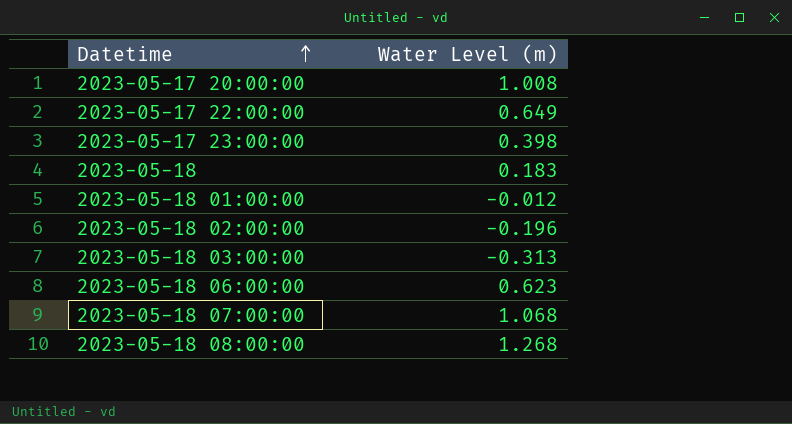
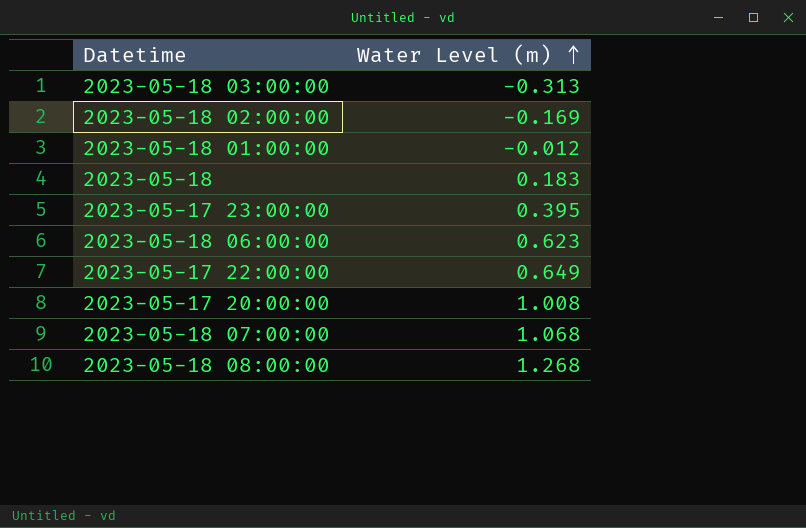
row order: Datetime ascending -> Water Level (m) ascending
2023-05-18 02:00:00 | Water Level (m): -0.196 -> -0.169
2023-05-17 23:00:00 | Water Level (m): 0.398 -> 0.395

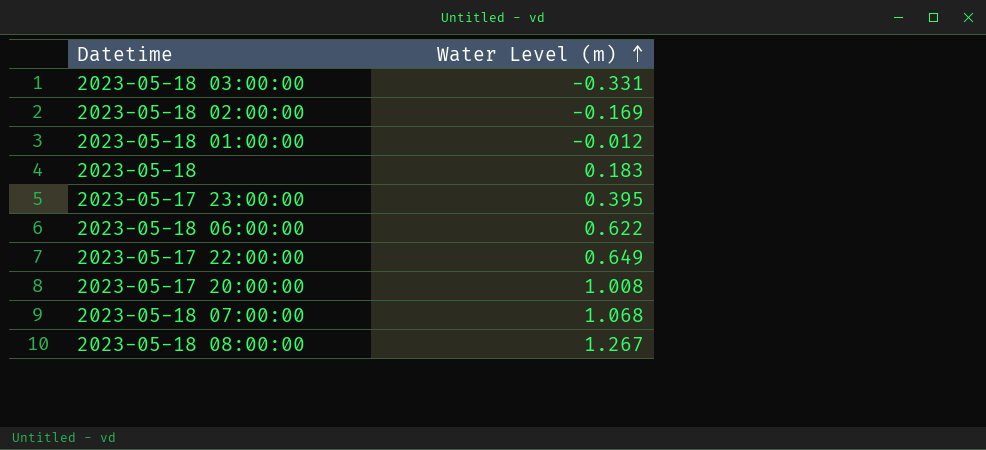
2023-05-18 03:00:00 | Water Level (m): -0.313 -> -0.331
2023-05-18 06:00:00 | Water Level (m): 0.623 -> 0.622
2023-05-18 08:00:00 | Water Level (m): 1.268 -> 1.267

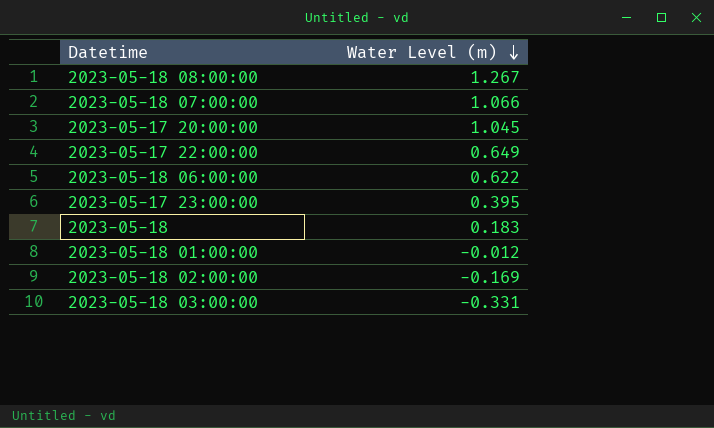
row order: Water Level (m) ascending -> Water Level (m) descending
2023-05-18 07:00:00 | Water Level (m): 1.068 -> 1.066
2023-05-17 20:00:00 | Water Level (m): 1.008 -> 1.045

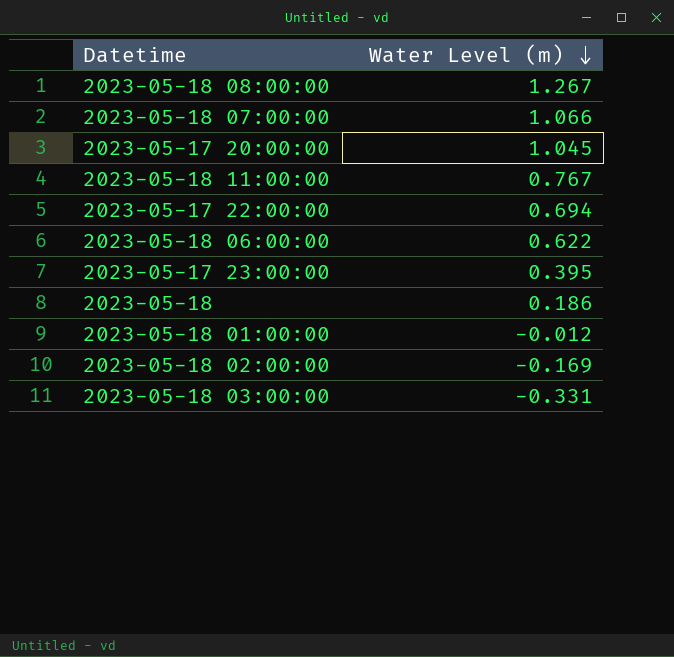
row 2023-05-18 11:00:00: none -> 0.767
2023-05-17 22:00:00 | Water Level (m): 0.649 -> 0.694
2023-05-18 | Water Level (m): 0.183 -> 0.186

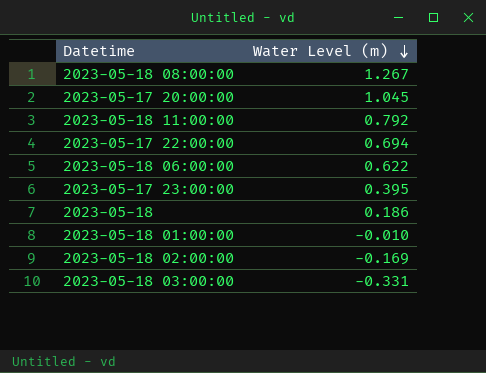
row 2023-05-18 07:00:00: 1.066 -> none
2023-05-18 11:00:00 | Water Level (m): 0.767 -> 0.792
2023-05-18 01:00:00 | Water Level (m): -0.012 -> -0.010

